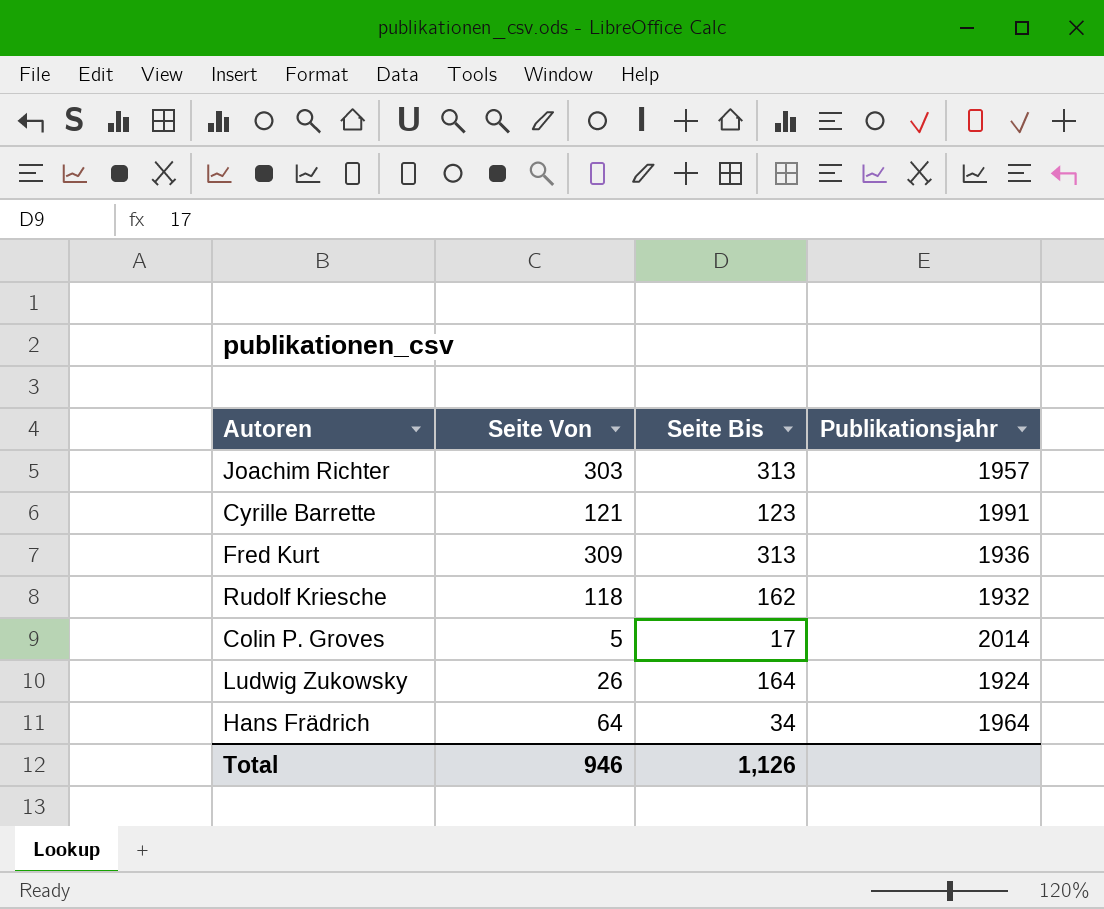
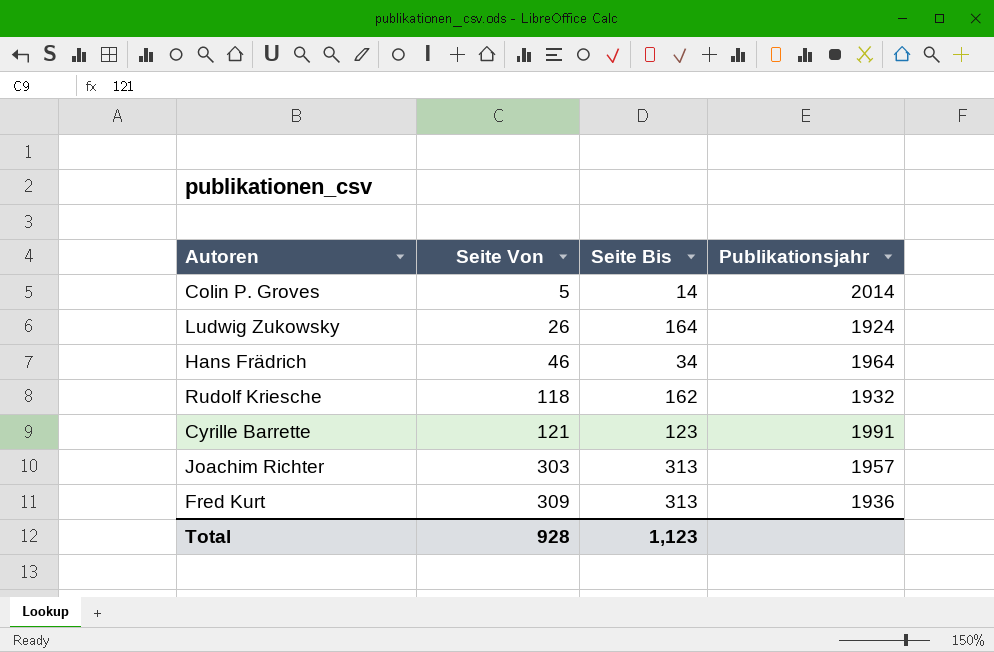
row order: none -> Seite Von ascending
Colin P. Groves | Seite Bis: 17 -> 14
Hans Frädrich | Seite Von: 64 -> 46
Total | Seite Von: 946 -> 928
Total | Seite Bis: 1,126 -> 1,123

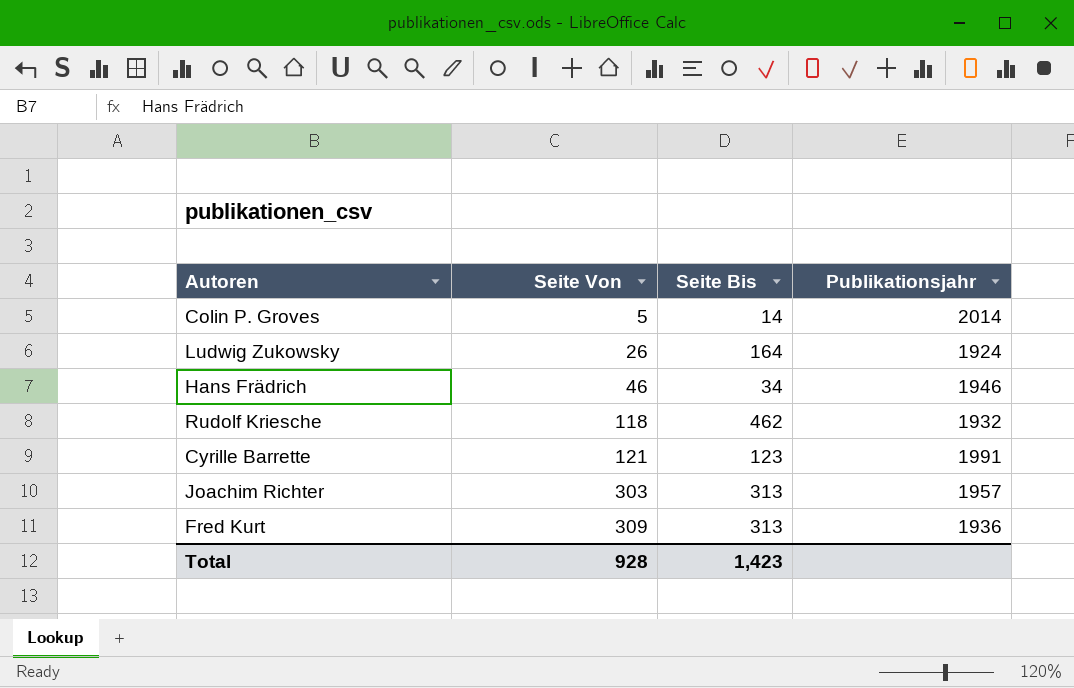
Hans Frädrich | Publikationsjahr: 1964 -> 1946
Rudolf Kriesche | Seite Bis: 162 -> 462
Total | Seite Bis: 1,123 -> 1,423

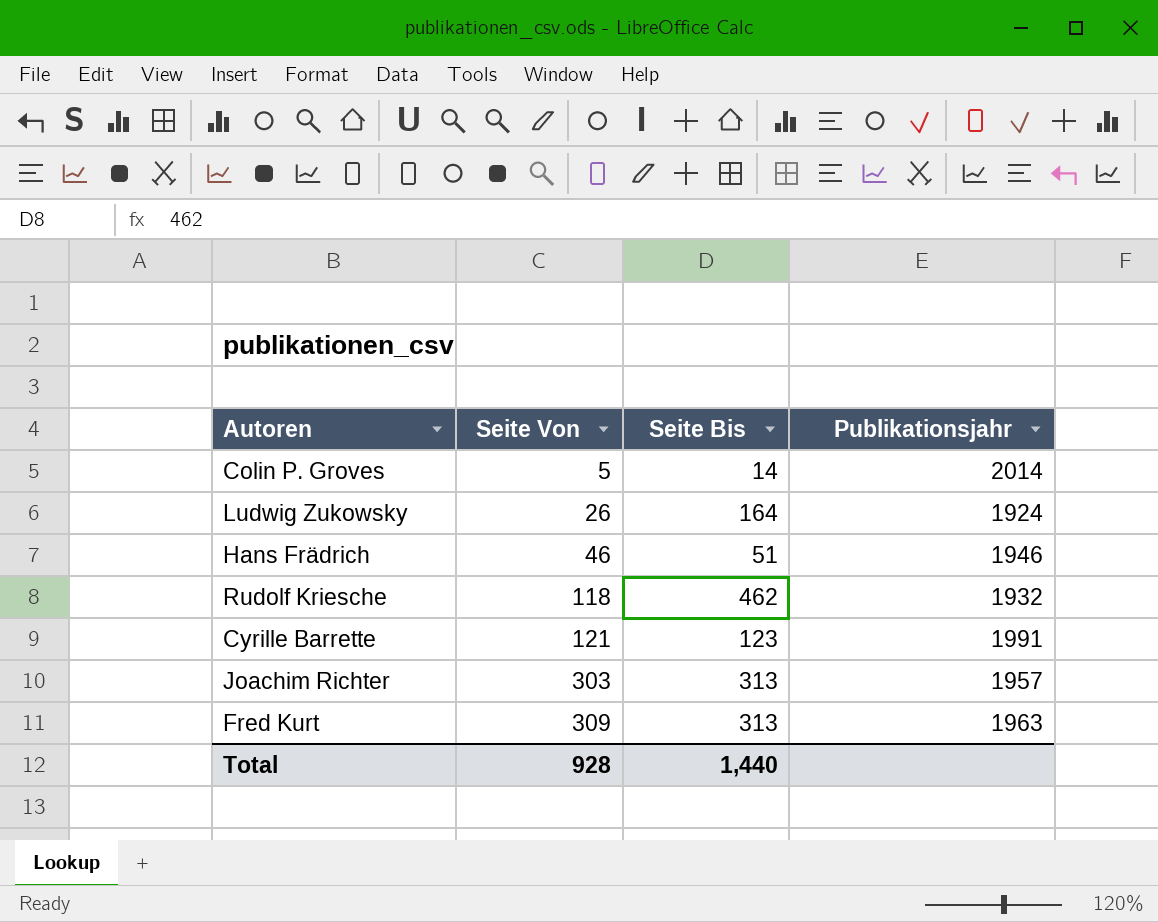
Hans Frädrich | Seite Bis: 34 -> 51
Fred Kurt | Publikationsjahr: 1936 -> 1963
Total | Seite Bis: 1,423 -> 1,440

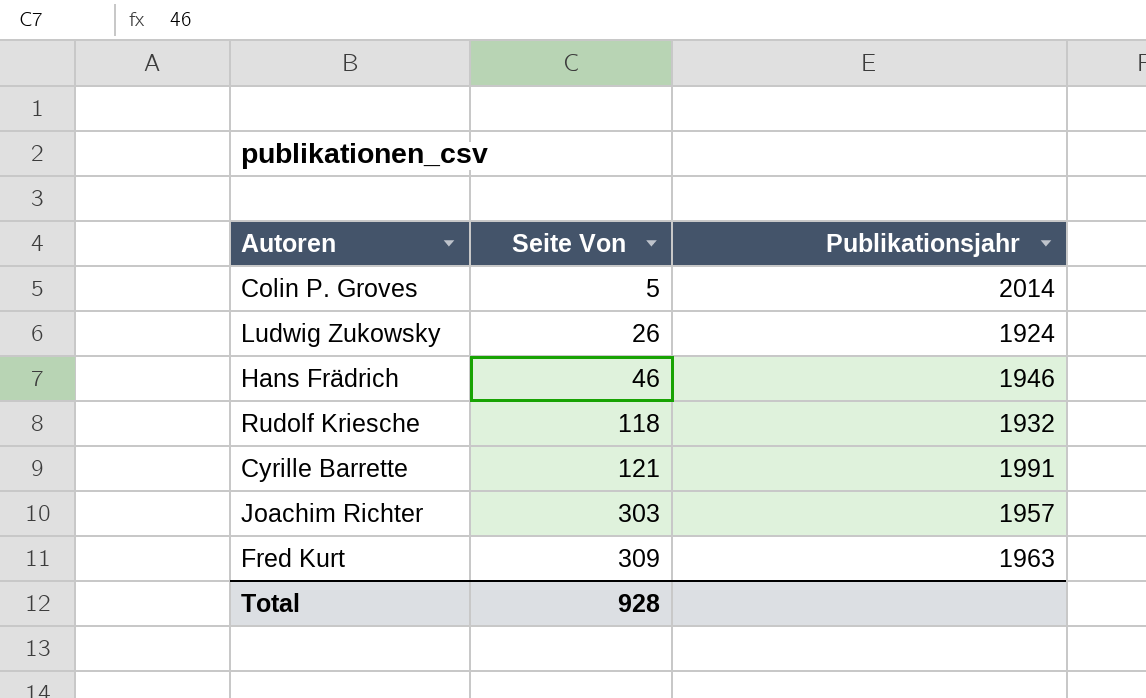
column Seite Bis | position: 3 -> none

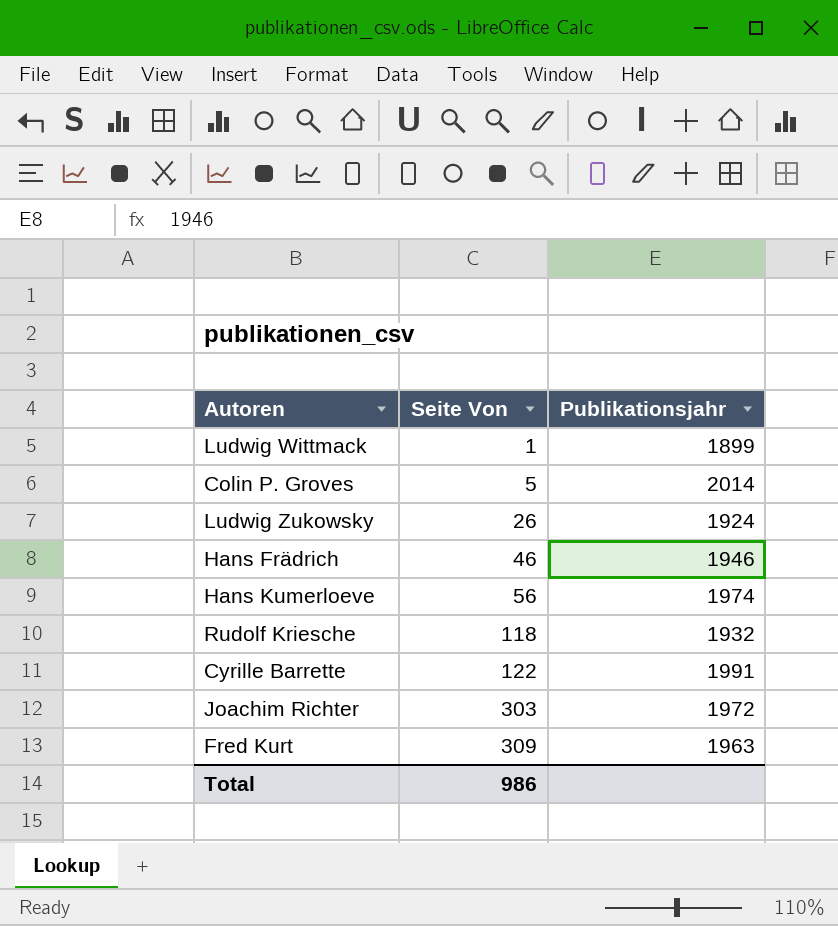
row Ludwig Wittmack: none -> 1 | 1899
row Hans Kumerloeve: none -> 56 | 1974
Cyrille Barrette | Seite Von: 121 -> 122
Joachim Richter | Publikationsjahr: 1957 -> 1972
Total | Seite Von: 928 -> 986

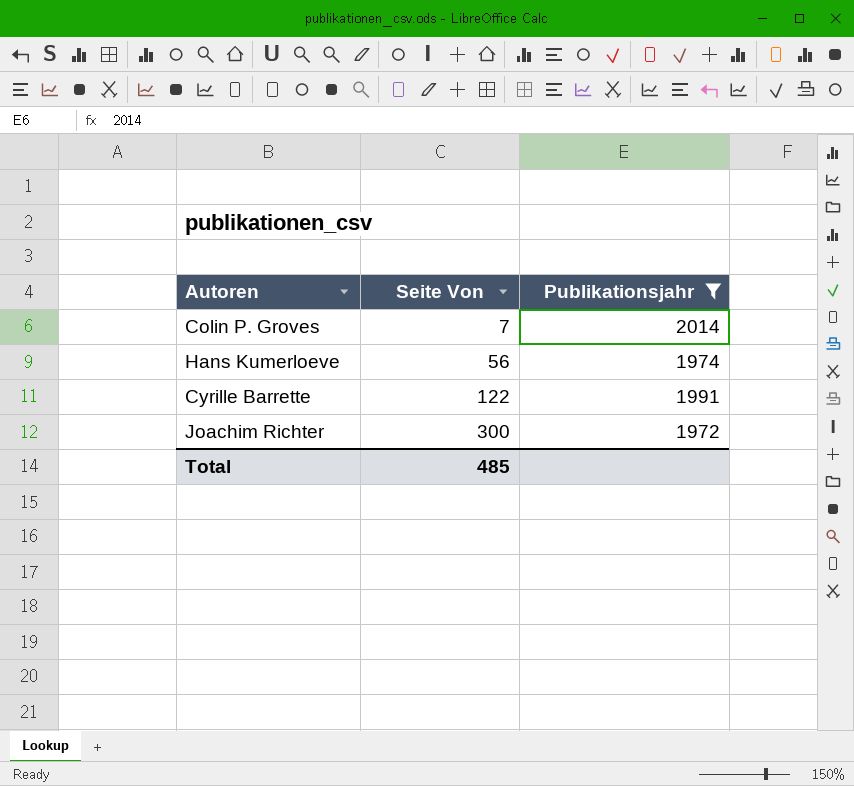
filter: none -> Publikationsjahr >= 1972
Colin P. Groves | Seite Von: 5 -> 7
Joachim Richter | Seite Von: 303 -> 300
Total | Seite Von: 986 -> 485

